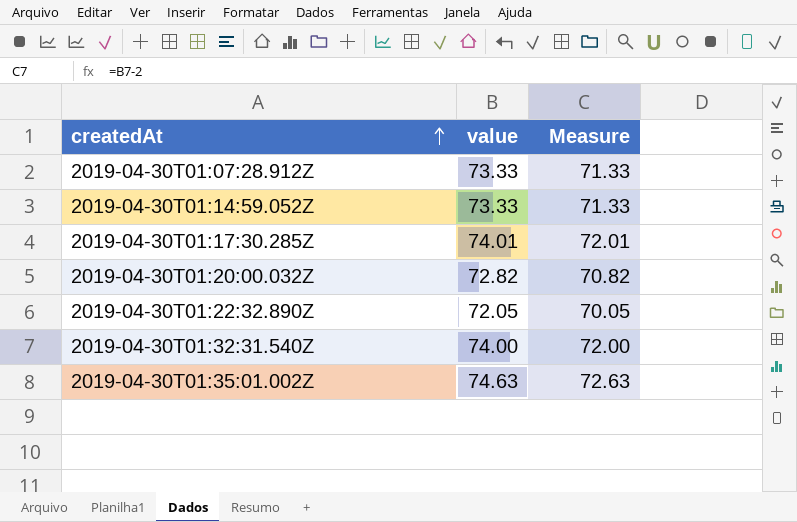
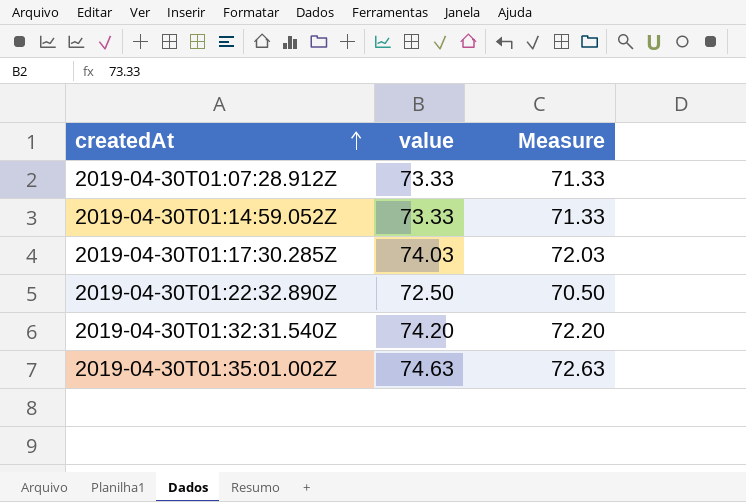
row 2019-04-30T01:20:00.032Z: 72.82 | 70.82 -> none
2019-04-30T01:17:30.285Z | value: 74.01 -> 74.03
2019-04-30T01:17:30.285Z | Measure: 72.01 -> 72.03
2019-04-30T01:22:32.890Z | value: 72.05 -> 72.50
2019-04-30T01:22:32.890Z | Measure: 70.05 -> 70.50
2019-04-30T01:32:31.540Z | value: 74.00 -> 74.20
2019-04-30T01:32:31.540Z | Measure: 72.00 -> 72.20

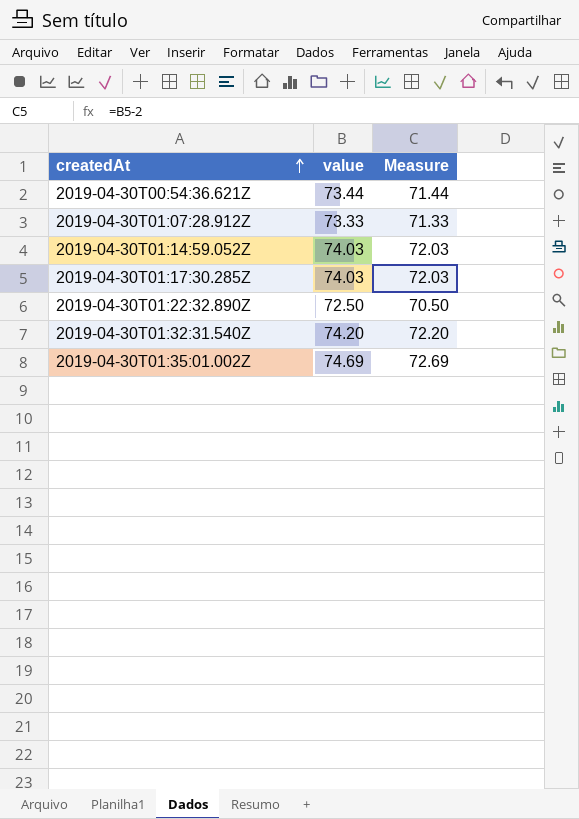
row 2019-04-30T00:54:36.621Z: none -> 73.44 | 71.44
2019-04-30T01:14:59.052Z | value: 73.33 -> 74.03
2019-04-30T01:14:59.052Z | Measure: 71.33 -> 72.03
2019-04-30T01:35:01.002Z | value: 74.63 -> 74.69
2019-04-30T01:35:01.002Z | Measure: 72.63 -> 72.69

